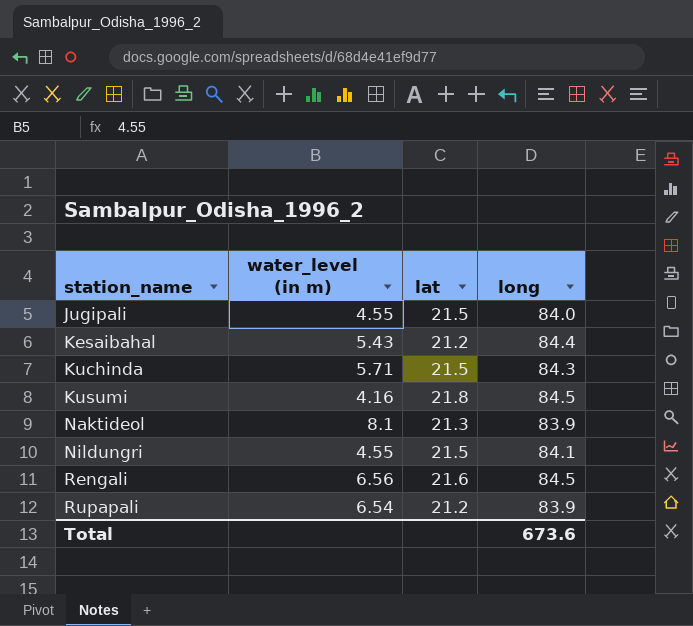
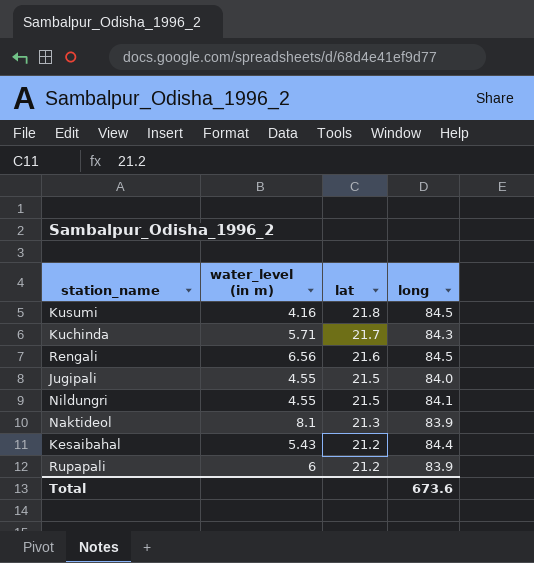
row order: station_name ascending -> lat descending
Kuchinda | lat: 21.5 -> 21.7
Rupapali | water_level (in m): 6.54 -> 6

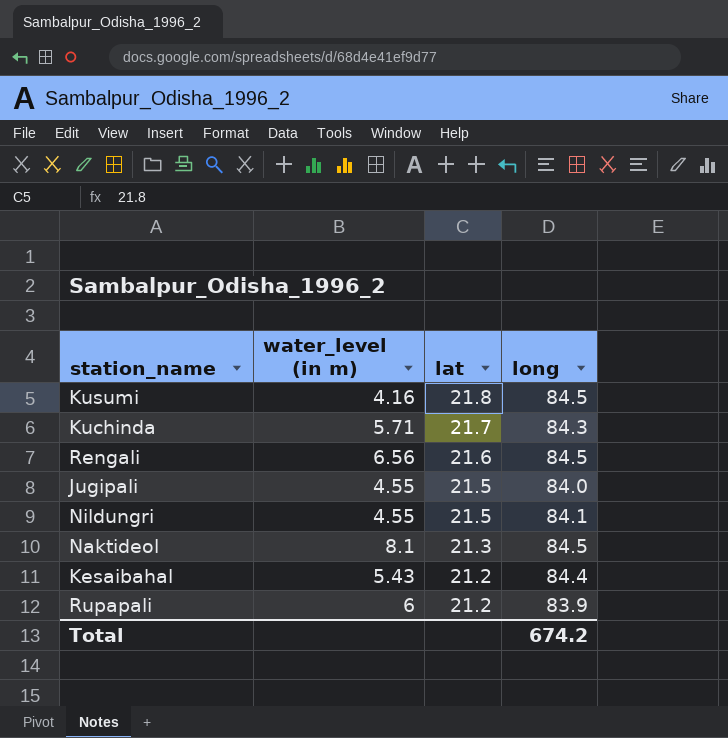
Naktideol | long: 83.9 -> 84.5
Total | long: 673.6 -> 674.2

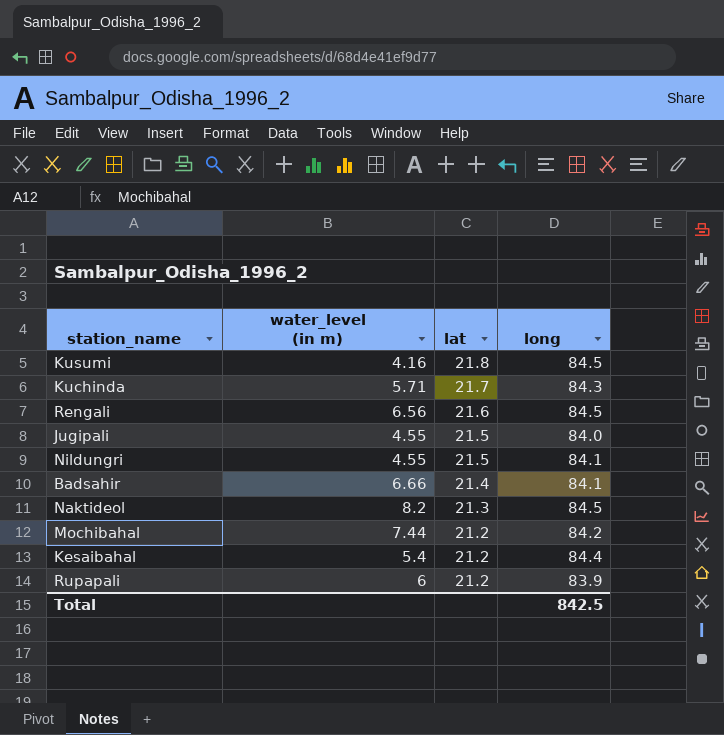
row Badsahir: none -> 6.66 | 21.4 | 84.1
Naktideol | water_level (in m): 8.1 -> 8.2
row Mochibahal: none -> 7.44 | 21.2 | 84.2
Kesaibahal | water_level (in m): 5.43 -> 5.4
Total | long: 674.2 -> 842.5

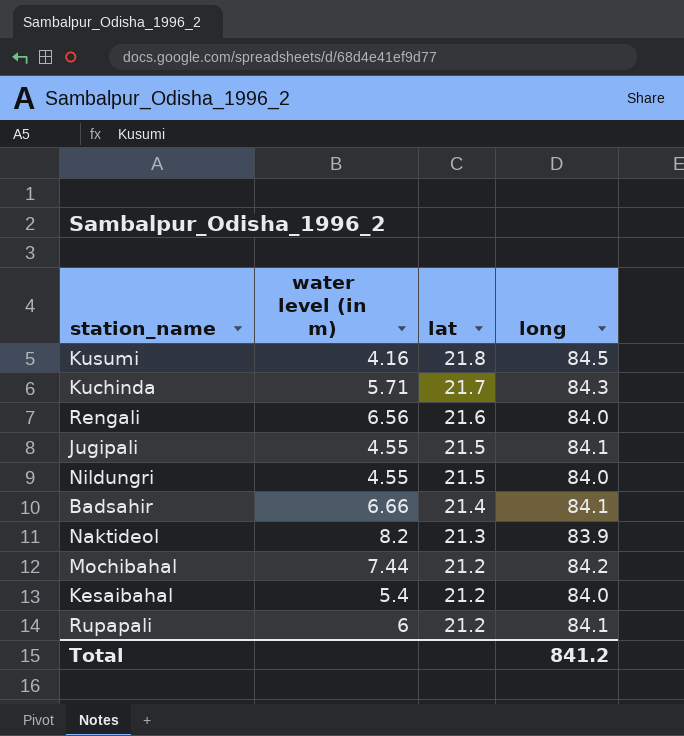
column name: water_level (in m) -> water level (in m)
Rengali | long: 84.5 -> 84.0
Jugipali | long: 84.0 -> 84.1
Nildungri | long: 84.1 -> 84.0
Naktideol | long: 84.5 -> 83.9
Kesaibahal | long: 84.4 -> 84.0
Rupapali | long: 83.9 -> 84.1
Total | long: 842.5 -> 841.2

